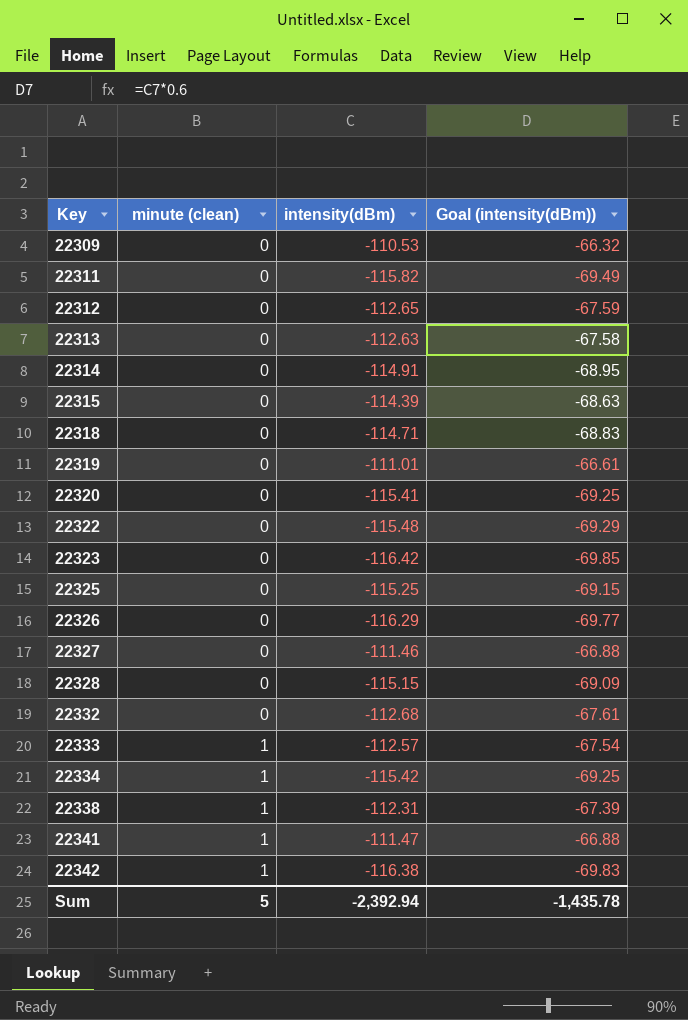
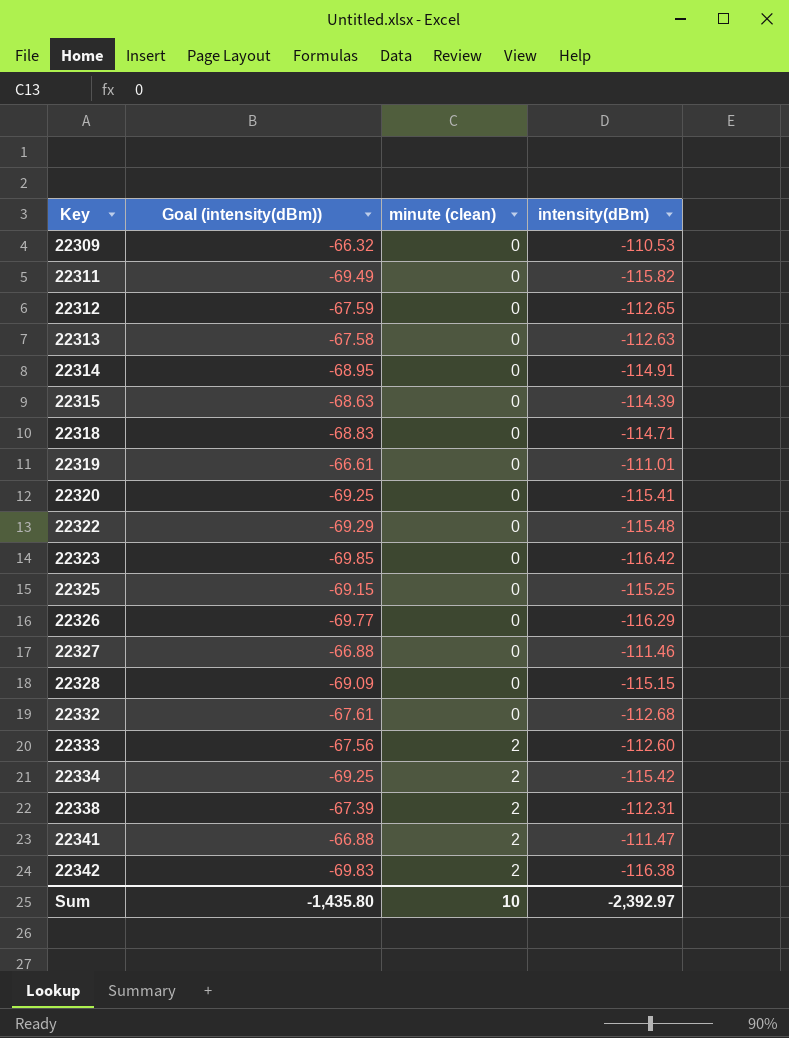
column Goal (intensity(dBm)) | position: 4 -> 2
22333 | Goal (intensity(dBm)): -67.54 -> -67.56
22333 | minute (clean): 1 -> 2
22333 | intensity(dBm): -112.57 -> -112.60
22334 | minute (clean): 1 -> 2
22338 | minute (clean): 1 -> 2
22341 | minute (clean): 1 -> 2
22342 | minute (clean): 1 -> 2
Sum | Goal (intensity(dBm)): -1,435.78 -> -1,435.80
Sum | minute (clean): 5 -> 10
Sum | intensity(dBm): -2,392.94 -> -2,392.97

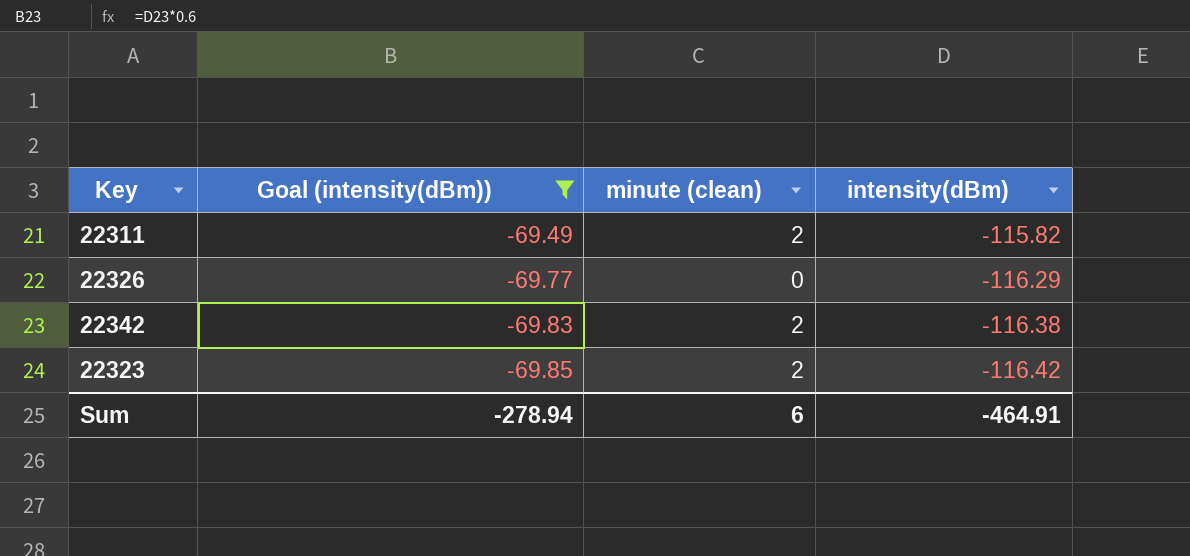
filter: none -> Goal (intensity(dBm)) <= -69.49
row order: Key ascending -> Goal (intensity(dBm)) descending
22311 | minute (clean): 0 -> 2
22323 | minute (clean): 0 -> 2
Sum | Goal (intensity(dBm)): -1,435.80 -> -278.94
Sum | minute (clean): 10 -> 6
Sum | intensity(dBm): -2,392.97 -> -464.91

